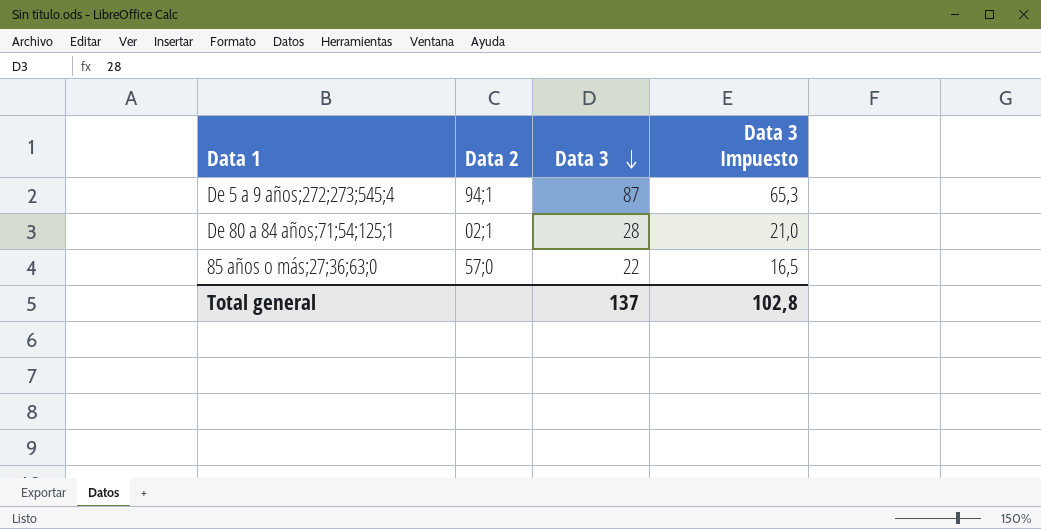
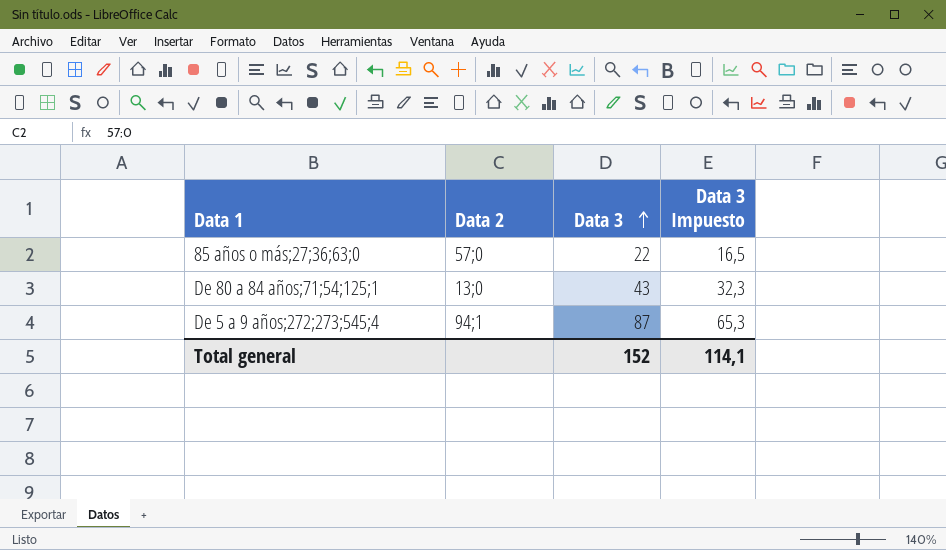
row order: Data 3 descending -> Data 3 ascending
De 80 a 84 años;71;54;125;1 | Data 2: 02;1 -> 13;0
De 80 a 84 años;71;54;125;1 | Data 3: 28 -> 43
De 80 a 84 años;71;54;125;1 | Data 3 Impuesto: 21,0 -> 32,3
Total general | Data 3: 137 -> 152
Total general | Data 3 Impuesto: 102,8 -> 114,1

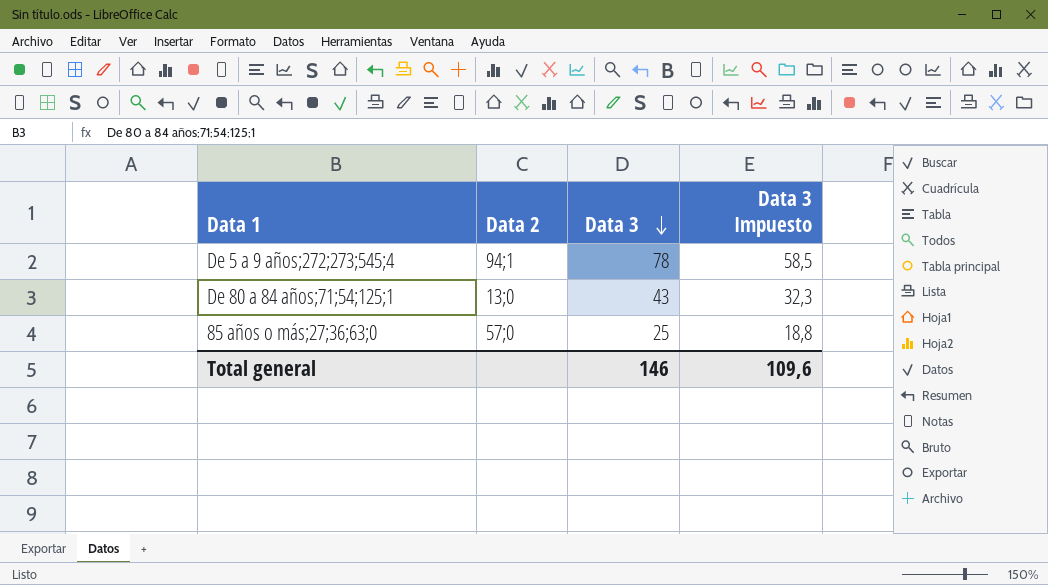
row order: Data 3 ascending -> Data 3 descending
De 5 a 9 años;272;273;545;4 | Data 3: 87 -> 78
De 5 a 9 años;272;273;545;4 | Data 3 Impuesto: 65,3 -> 58,5
85 años o más;27;36;63;0 | Data 3: 22 -> 25
85 años o más;27;36;63;0 | Data 3 Impuesto: 16,5 -> 18,8
Total general | Data 3: 152 -> 146
Total general | Data 3 Impuesto: 114,1 -> 109,6

